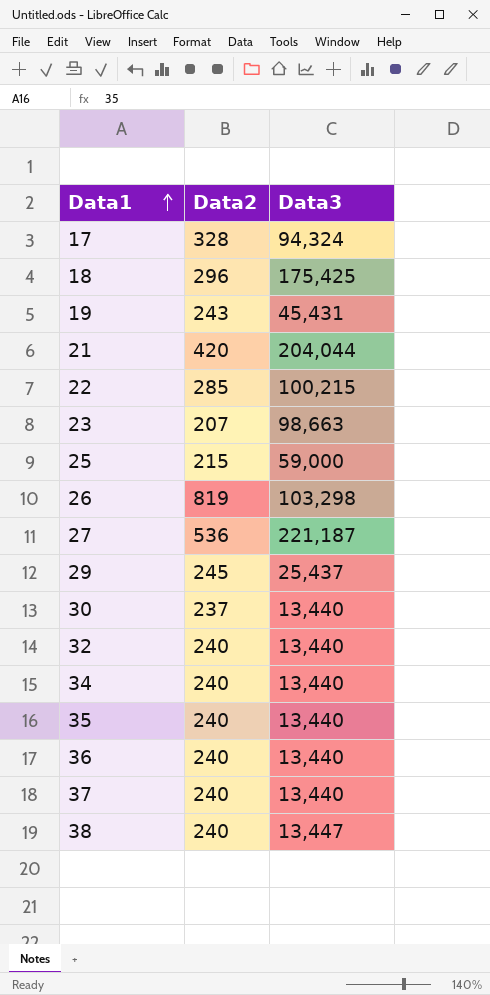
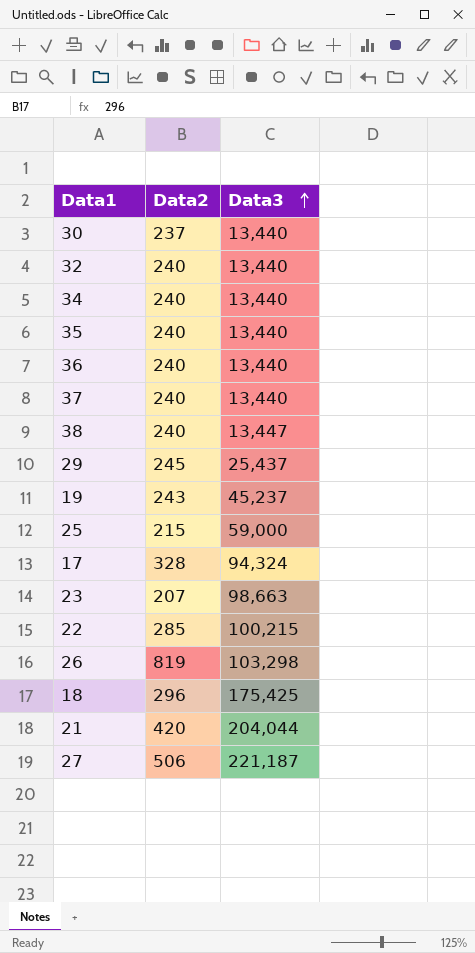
row order: Data1 ascending -> Data3 ascending
19 | Data3: 45,431 -> 45,237
27 | Data2: 536 -> 506

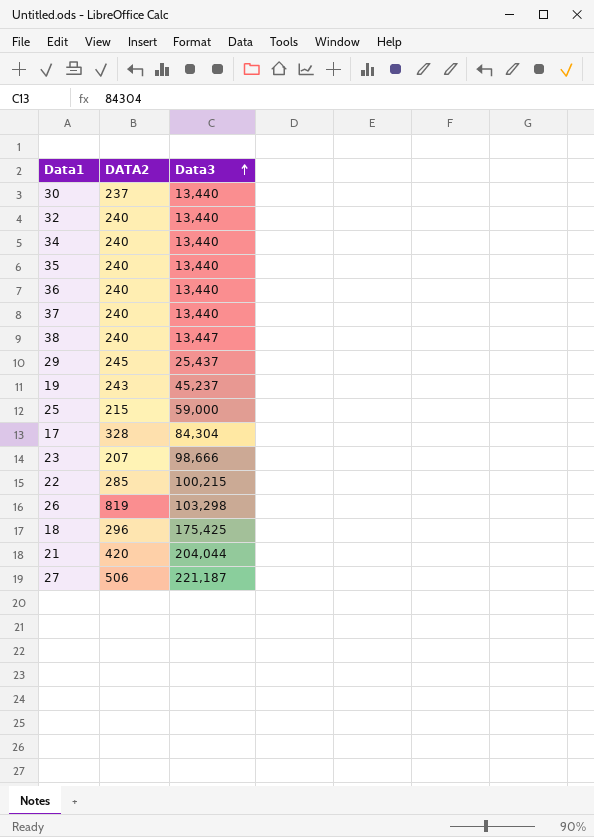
column name: Data2 -> DATA2
17 | Data3: 94,324 -> 84,304
23 | Data3: 98,663 -> 98,666

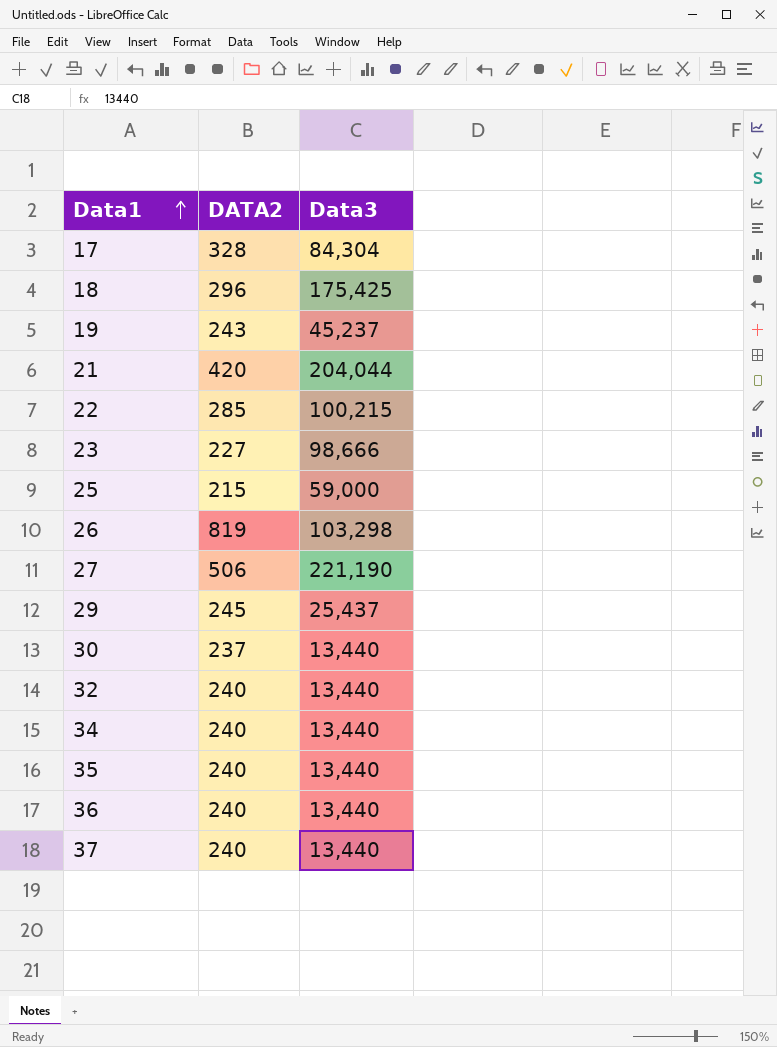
row order: Data3 ascending -> Data1 ascending
row 38: 240 | 13,447 -> none
23 | DATA2: 207 -> 227
27 | Data3: 221,187 -> 221,190

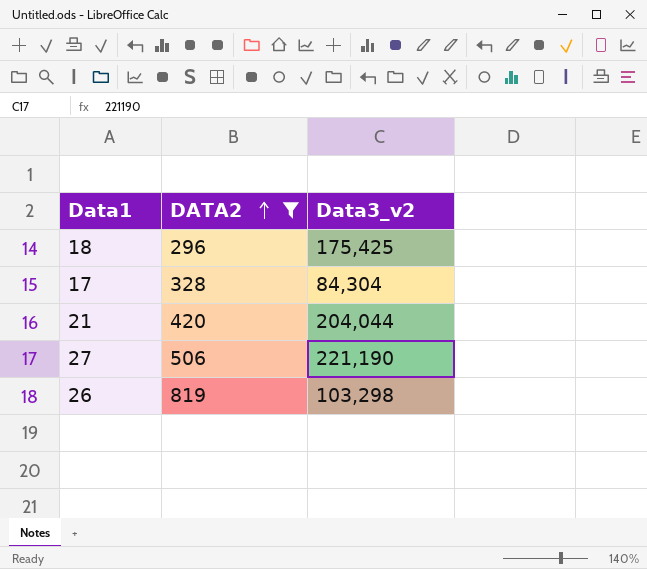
filter: none -> DATA2 >= 296
row order: Data1 ascending -> DATA2 ascending
column name: Data3 -> Data3_v2

